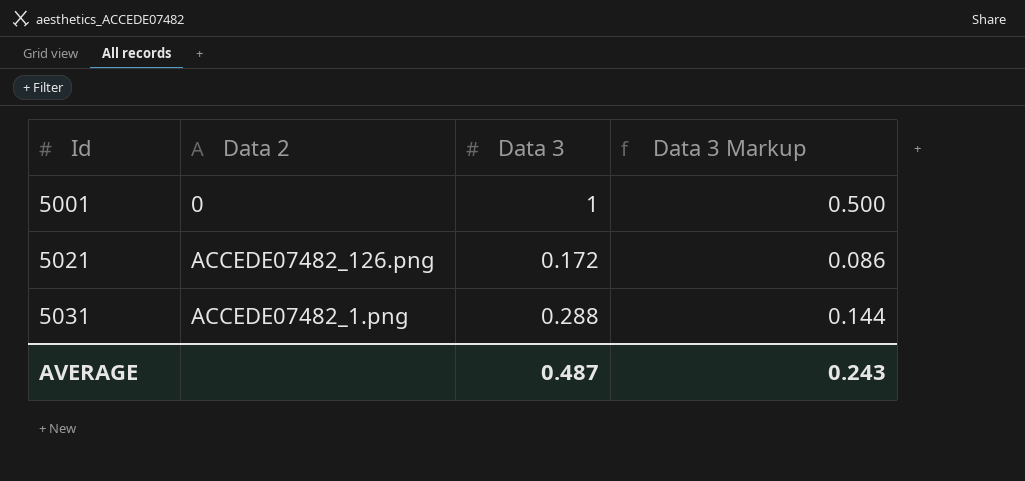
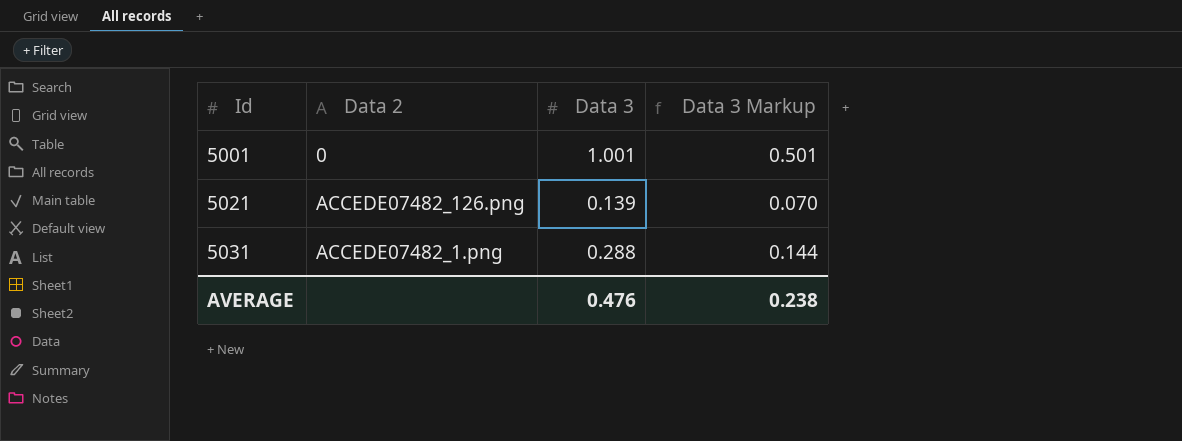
5001 | Data 3: 1 -> 1.001
5001 | Data 3 Markup: 0.500 -> 0.501
5021 | Data 3: 0.172 -> 0.139
5021 | Data 3 Markup: 0.086 -> 0.070
AVERAGE | Data 3: 0.487 -> 0.476
AVERAGE | Data 3 Markup: 0.243 -> 0.238

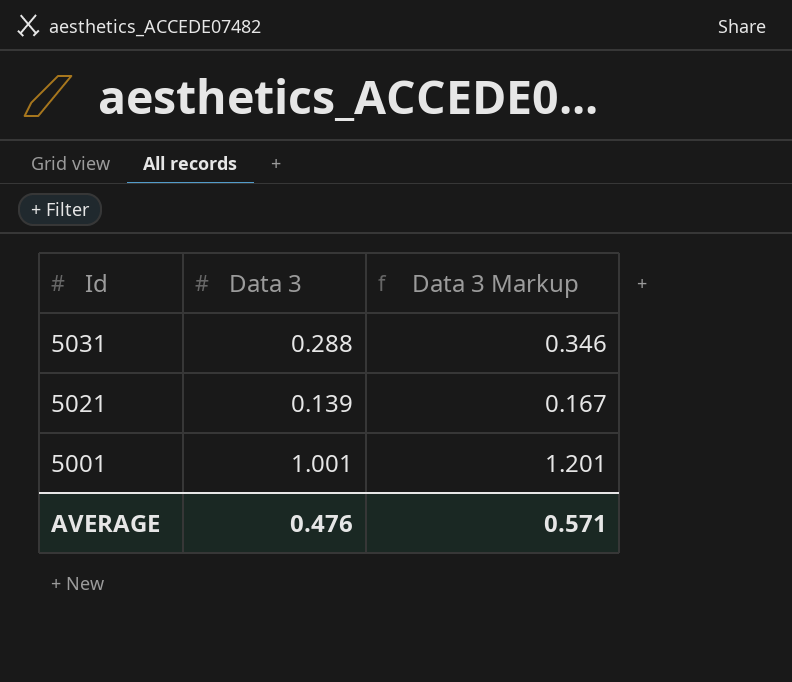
row order: Id ascending -> Id descending
column Data 2 | position: 2 -> none
column Data 3 Markup | formula: [Data 3] * 0.5 -> [Data 3] * 1.2
AVERAGE | Data 3 Markup: 0.238 -> 0.571

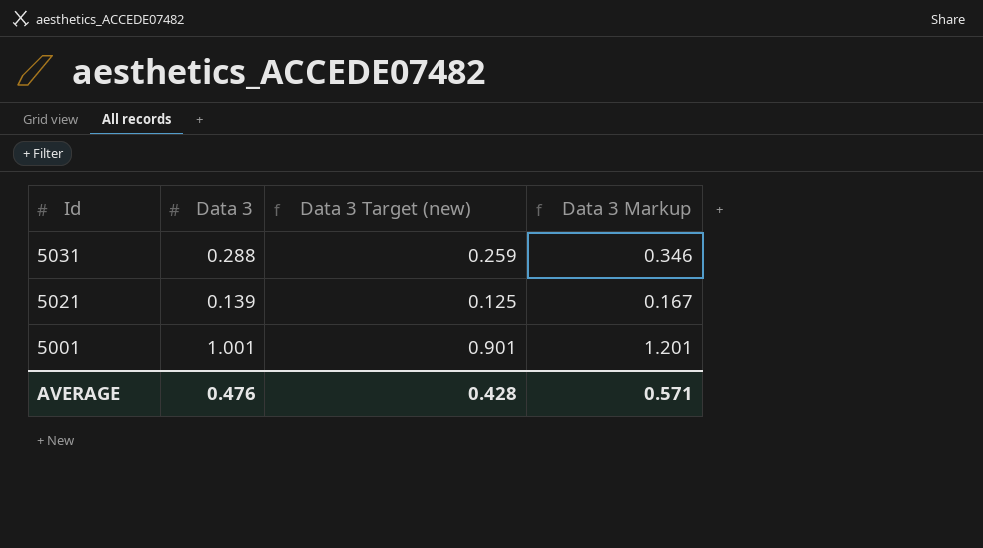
column Data 3 Target (new) | formula: none -> [Data 3] * 0.9

